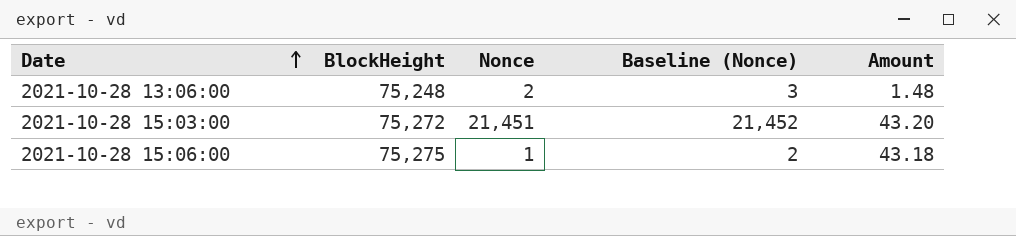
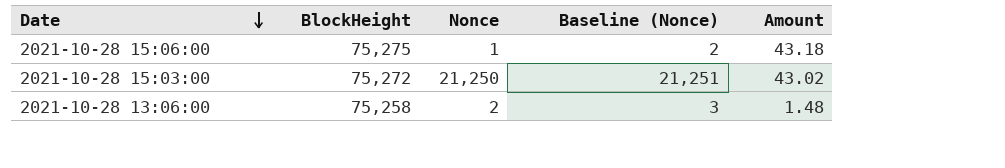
row order: Date ascending -> Date descending
2021-10-28 15:03:00 | Nonce: 21,451 -> 21,250
2021-10-28 15:03:00 | Baseline (Nonce): 21,452 -> 21,251
2021-10-28 15:03:00 | Amount: 43.20 -> 43.02
2021-10-28 13:06:00 | BlockHeight: 75,248 -> 75,258

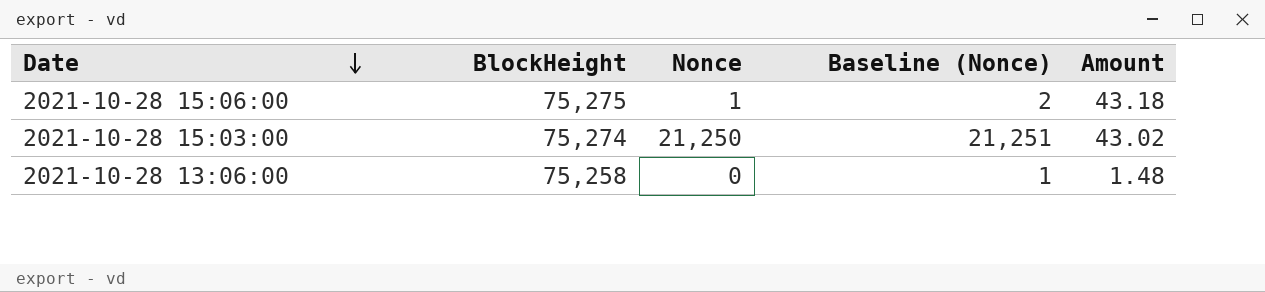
2021-10-28 15:03:00 | BlockHeight: 75,272 -> 75,274
2021-10-28 13:06:00 | Nonce: 2 -> 0
2021-10-28 13:06:00 | Baseline (Nonce): 3 -> 1

